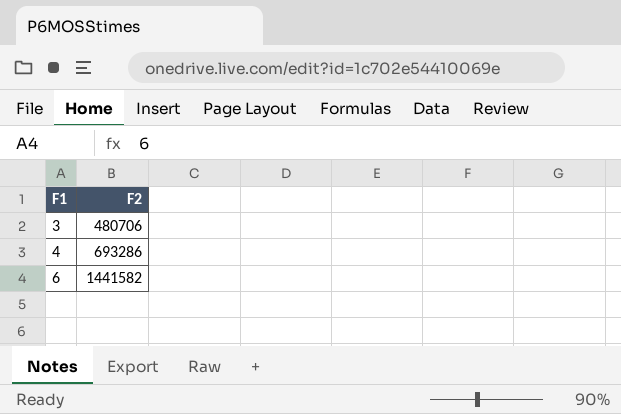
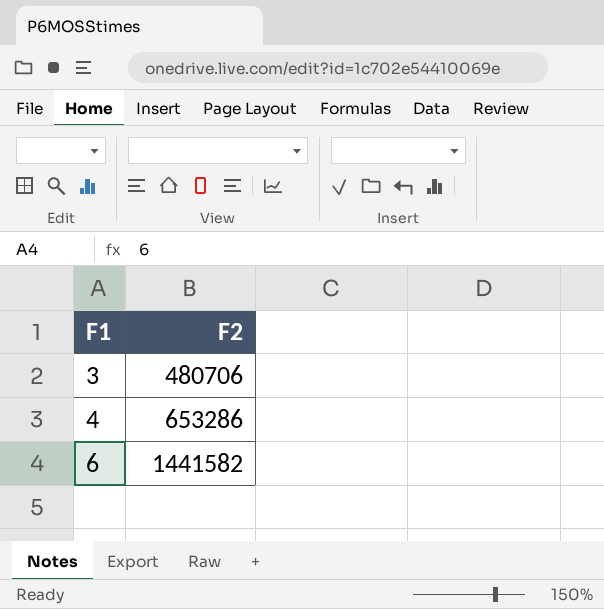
4 | F2: 693286 -> 653286

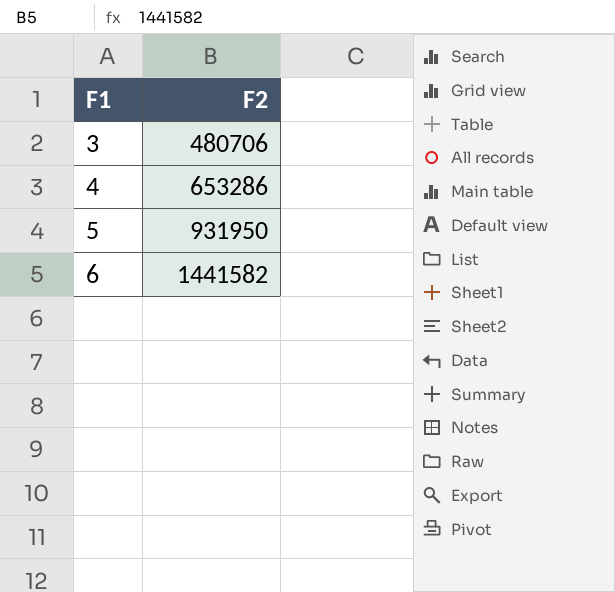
row 5: none -> 931950

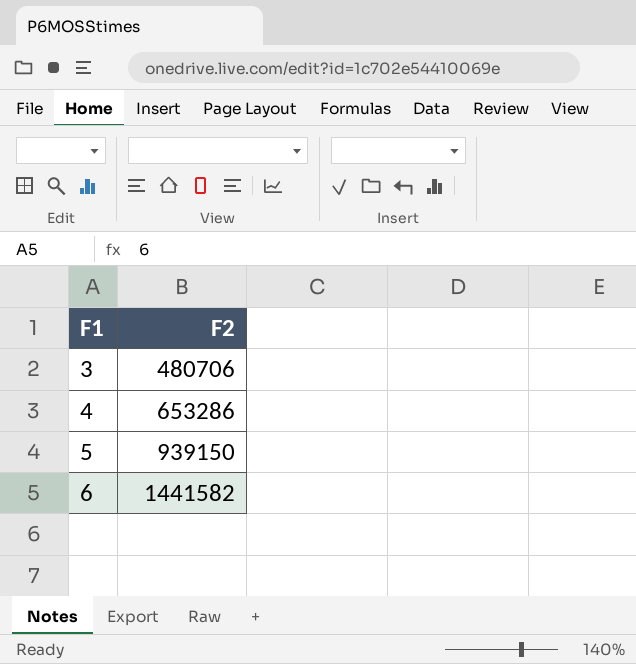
5 | F2: 931950 -> 939150

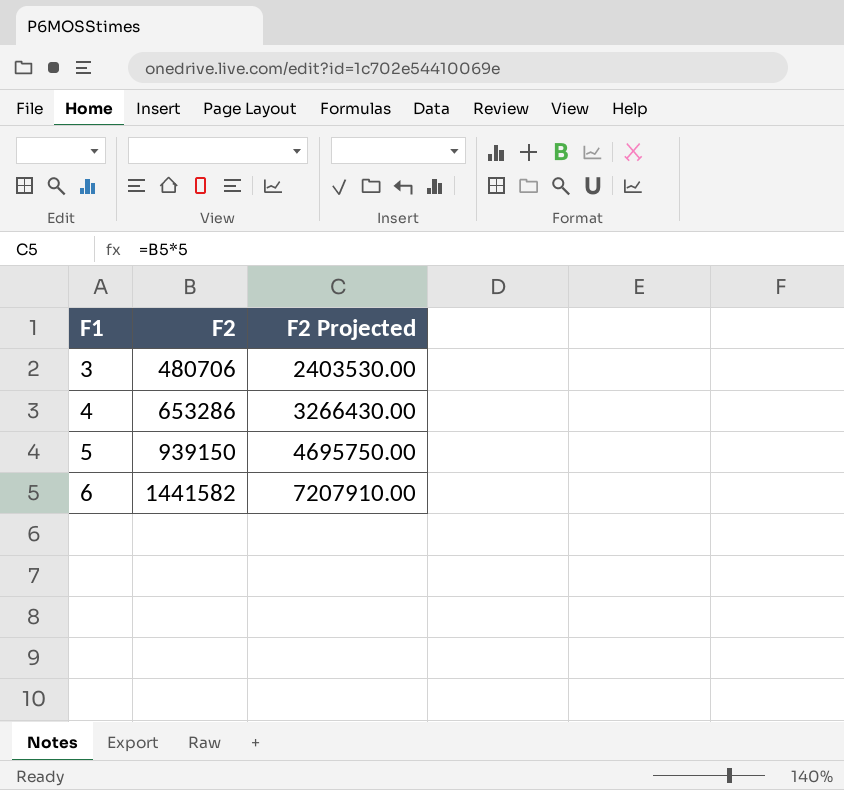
column F2 Projected | formula: none -> [F2] * 5

